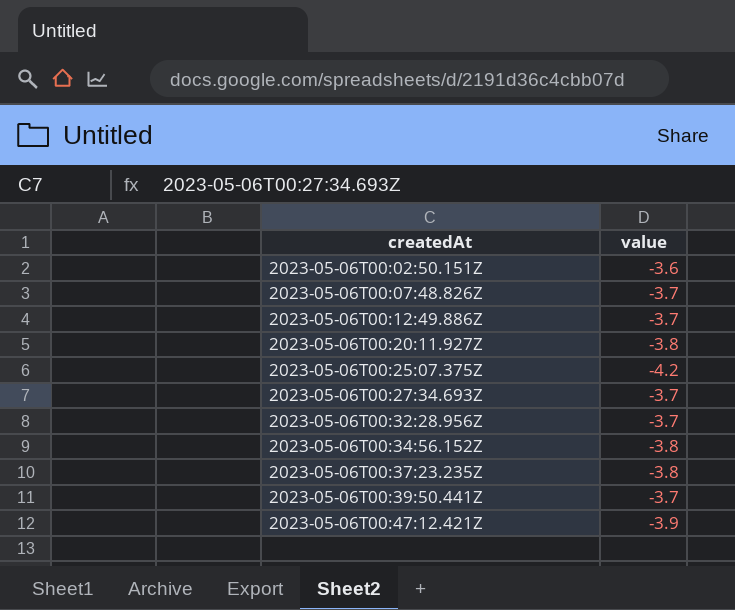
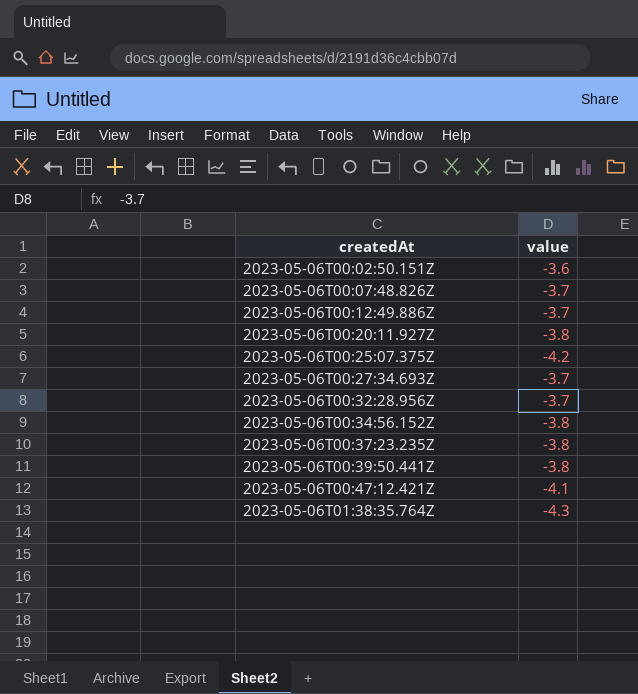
2023-05-06T00:39:50.441Z | value: -3.7 -> -3.8
2023-05-06T00:47:12.421Z | value: -3.9 -> -4.1
row 2023-05-06T01:38:35.764Z: none -> -4.3

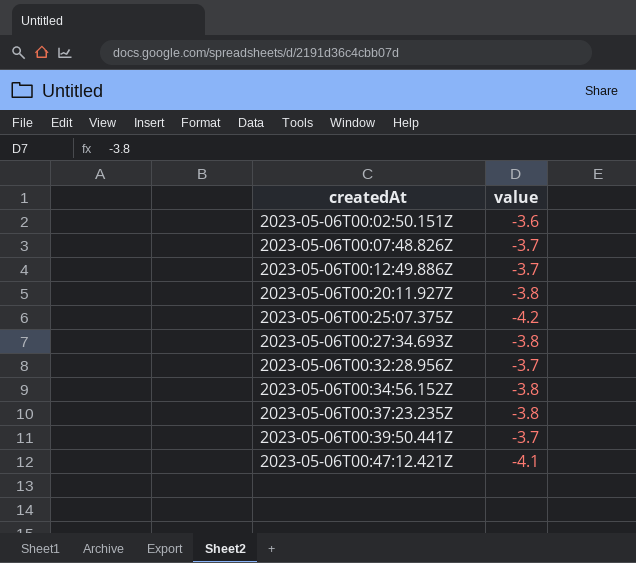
row 2023-05-06T01:38:35.764Z: -4.3 -> none
2023-05-06T00:27:34.693Z | value: -3.7 -> -3.8
2023-05-06T00:39:50.441Z | value: -3.8 -> -3.7

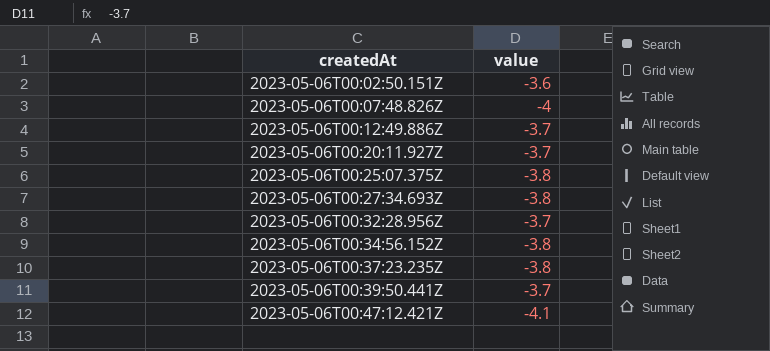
2023-05-06T00:07:48.826Z | value: -3.7 -> -4
2023-05-06T00:20:11.927Z | value: -3.8 -> -3.7
2023-05-06T00:25:07.375Z | value: -4.2 -> -3.8

